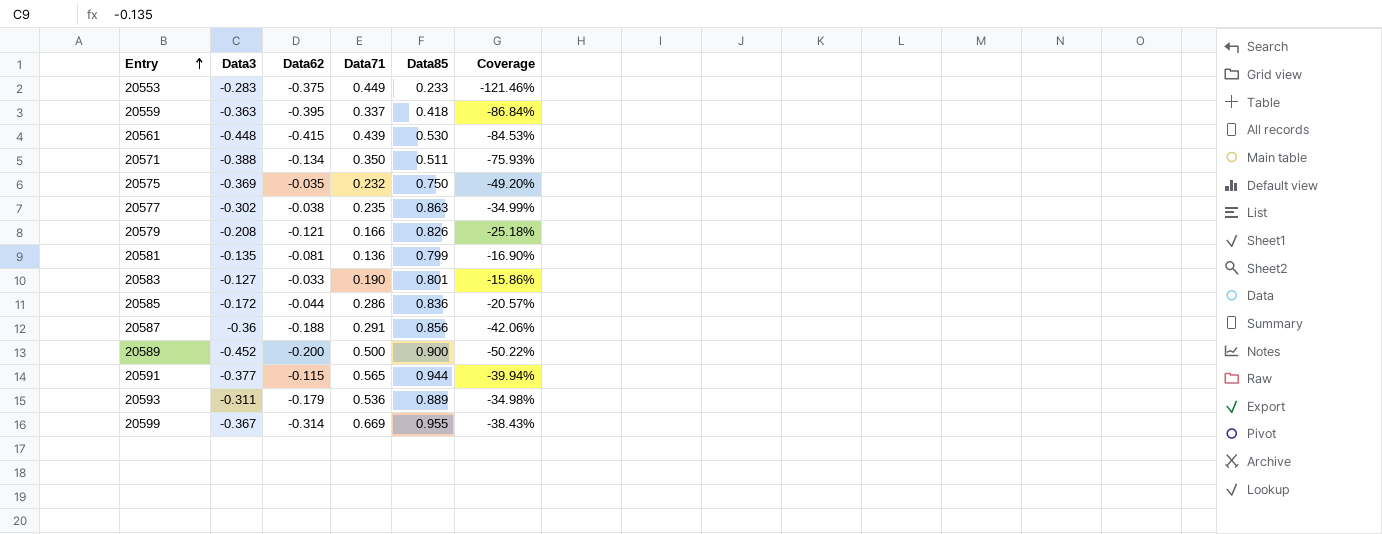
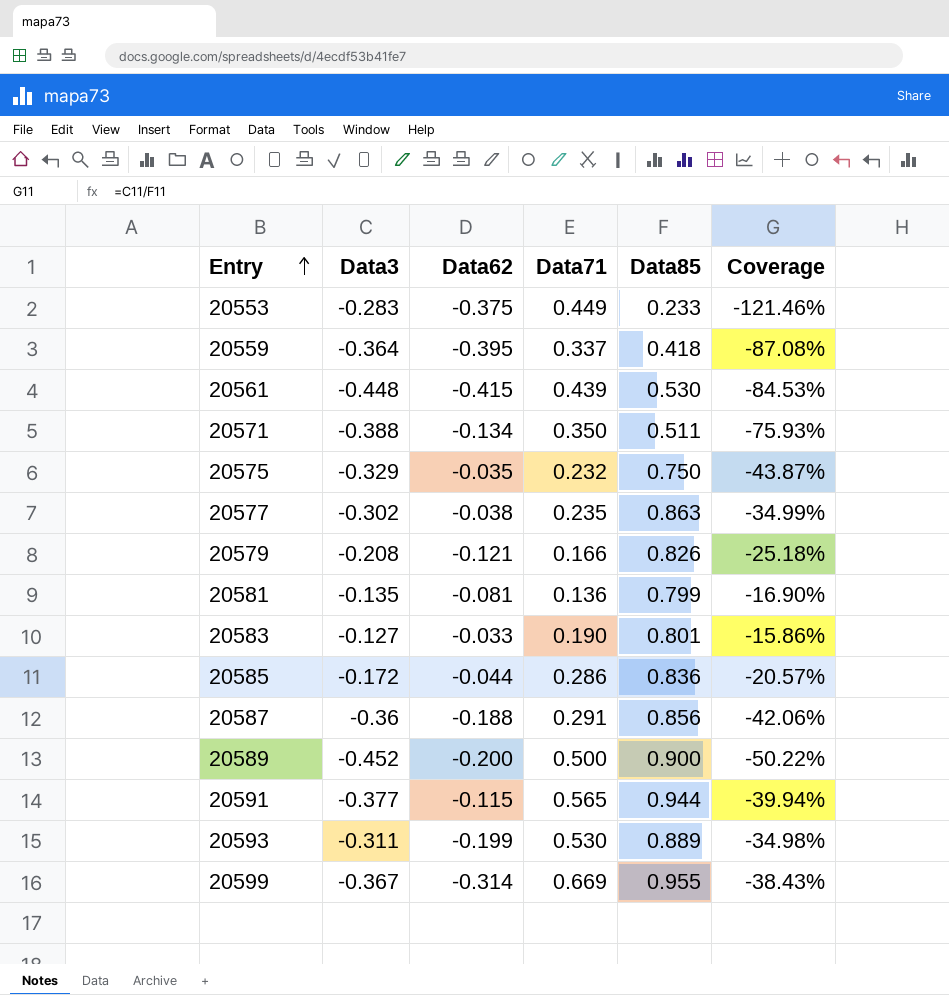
20559 | Data3: -0.363 -> -0.364
20559 | Coverage: -86.84% -> -87.08%
20575 | Data3: -0.369 -> -0.329
20575 | Coverage: -49.20% -> -43.87%
20593 | Data62: -0.179 -> -0.199
20593 | Data71: 0.536 -> 0.530

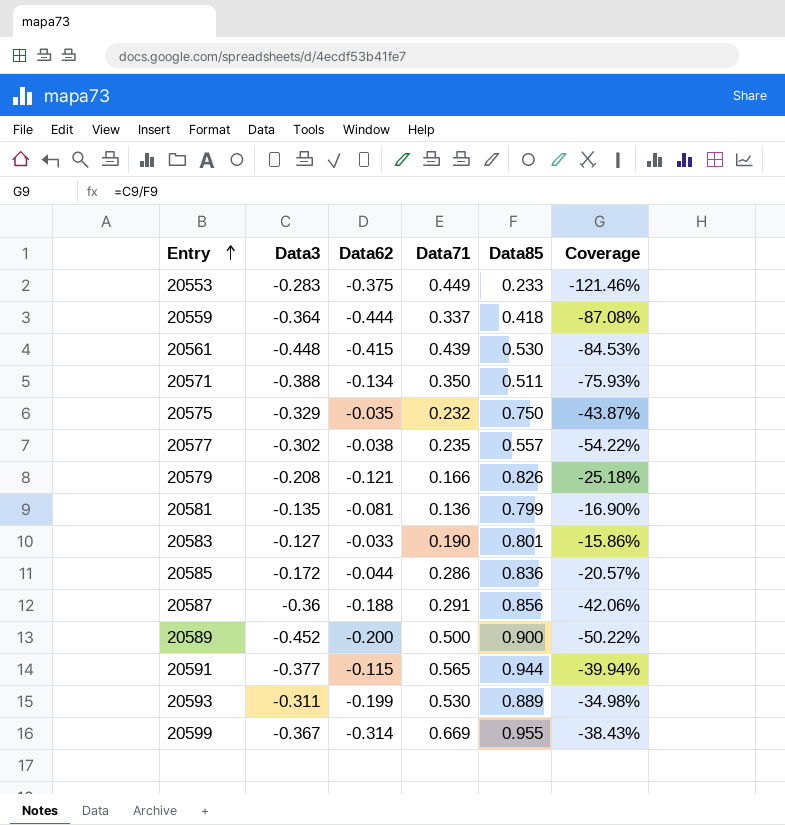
20559 | Data62: -0.395 -> -0.444
20577 | Data85: 0.863 -> 0.557
20577 | Coverage: -34.99% -> -54.22%

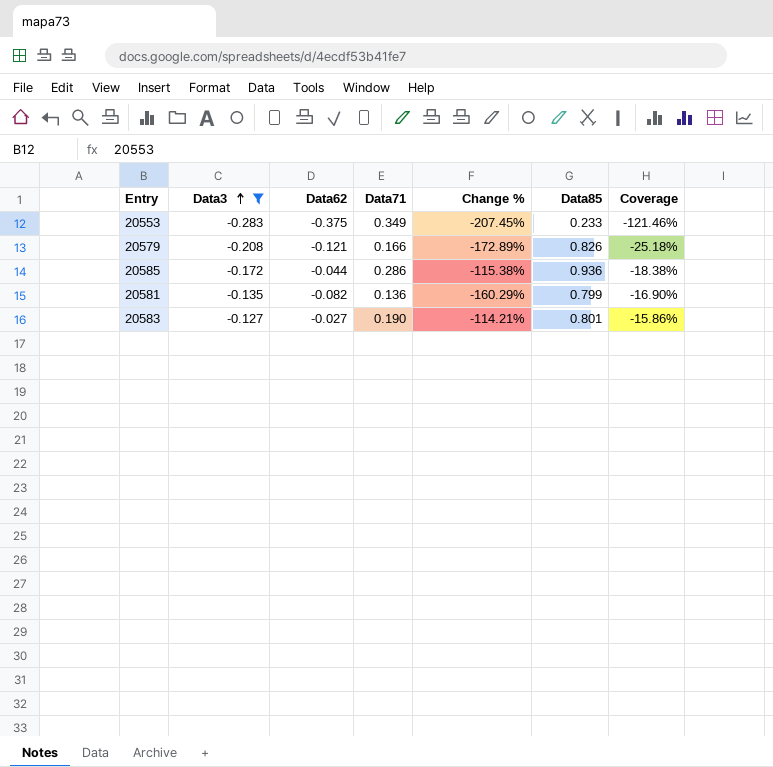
filter: none -> Data3 >= -0.283
row order: Entry ascending -> Data3 ascending
column Change % | formula: none -> ([Data62] - [Data71]) / [Data71]
20553 | Data71: 0.449 -> 0.349
20585 | Data85: 0.836 -> 0.936
20585 | Coverage: -20.57% -> -18.38%
20581 | Data62: -0.081 -> -0.082
20583 | Data62: -0.033 -> -0.027

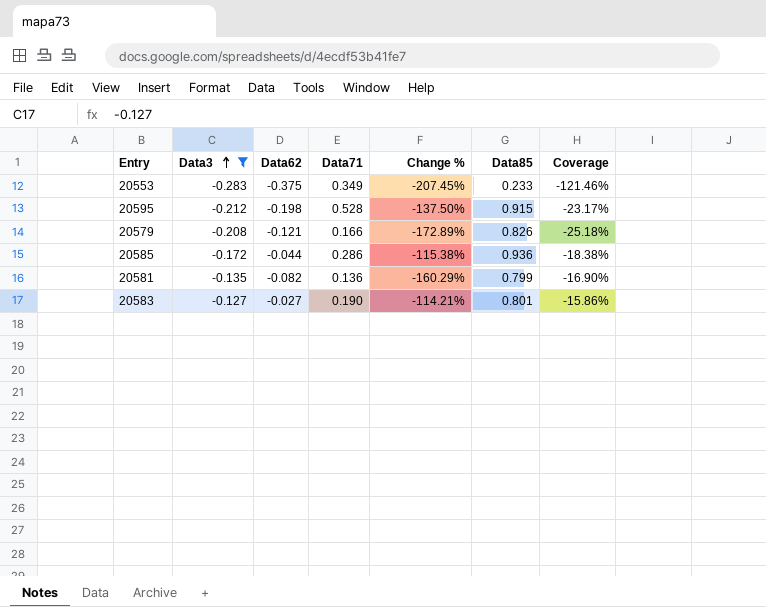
row 20595: none -> -0.212 | -0.198 | 0.528 | -137.50% | 0.915 | -23.17%

